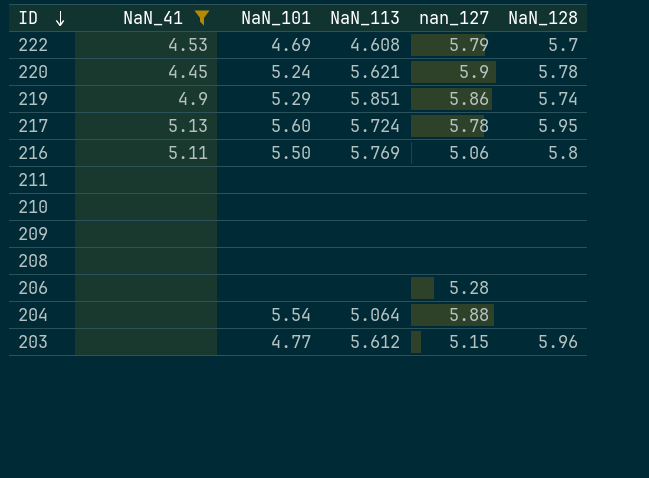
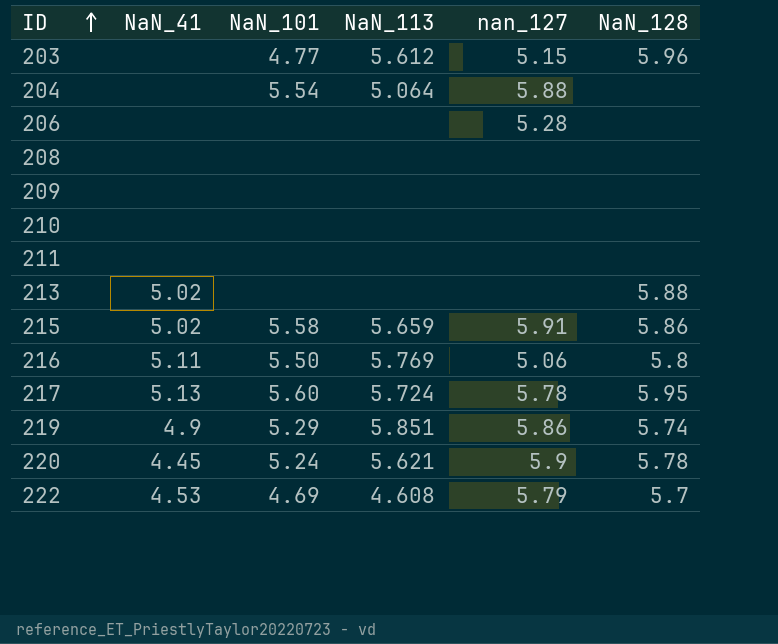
filter: NaN_41 != 5.02 -> none
row order: ID descending -> ID ascending

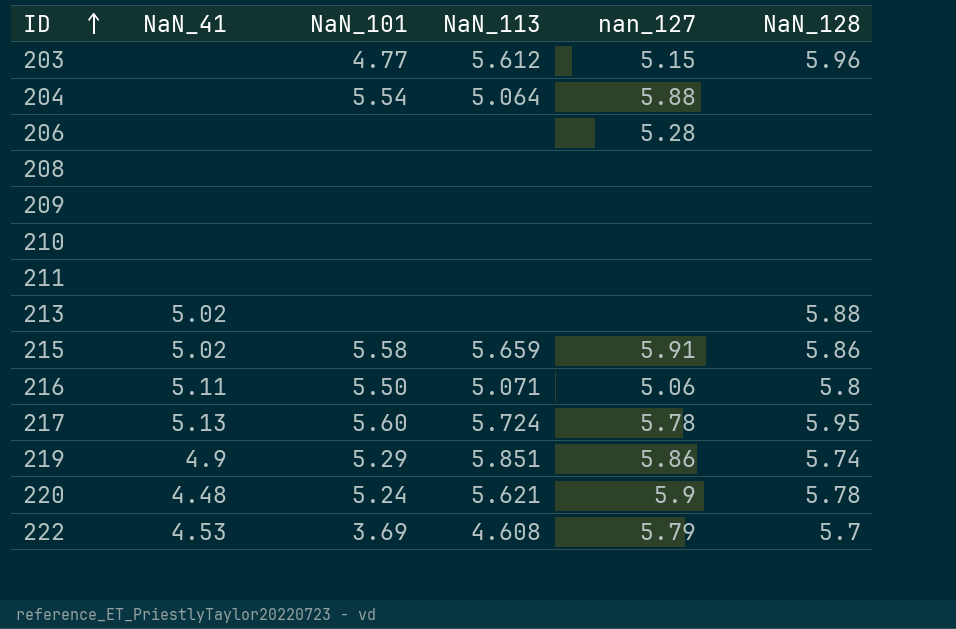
216 | NaN_113: 5.769 -> 5.071
220 | NaN_41: 4.45 -> 4.48
222 | NaN_101: 4.69 -> 3.69

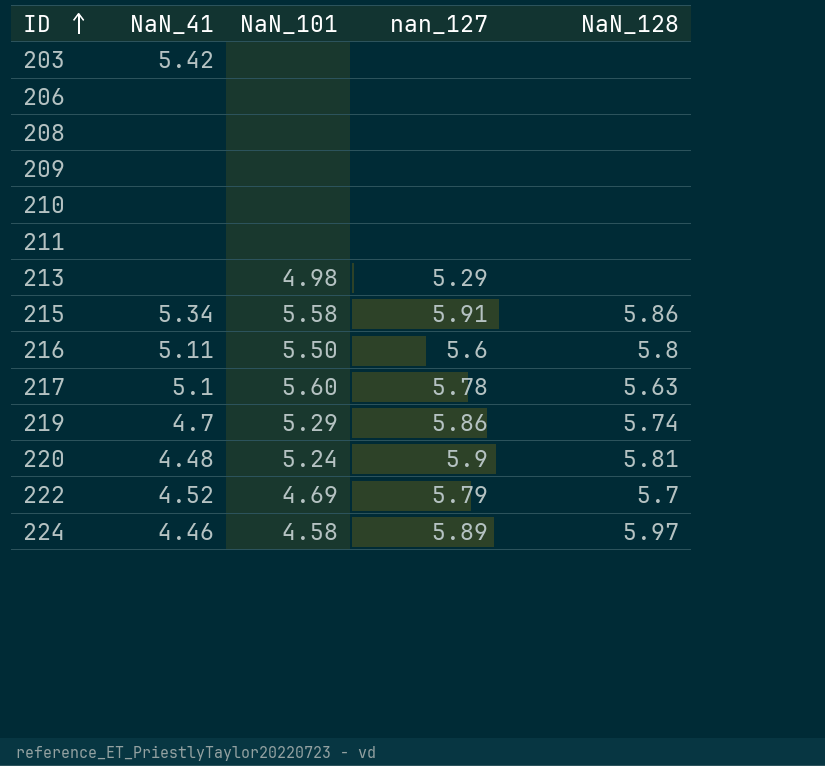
column NaN_113 | position: 4 -> none
row 204: none | 5.54 | 5.064 | 5.88 | none -> none
203 | NaN_41: none -> 5.42
203 | NaN_101: 4.77 -> none
203 | nan_127: 5.15 -> none
203 | NaN_128: 5.96 -> none
206 | nan_127: 5.28 -> none
213 | NaN_41: 5.02 -> none
213 | NaN_101: none -> 4.98
213 | nan_127: none -> 5.29
213 | NaN_128: 5.88 -> none
215 | NaN_41: 5.02 -> 5.34
216 | nan_127: 5.06 -> 5.6
217 | NaN_41: 5.13 -> 5.1
217 | NaN_128: 5.95 -> 5.63
219 | NaN_41: 4.9 -> 4.7
220 | NaN_128: 5.78 -> 5.81
222 | NaN_41: 4.53 -> 4.52
222 | NaN_101: 3.69 -> 4.69
row 224: none -> 4.46 | 4.58 | 5.89 | 5.97

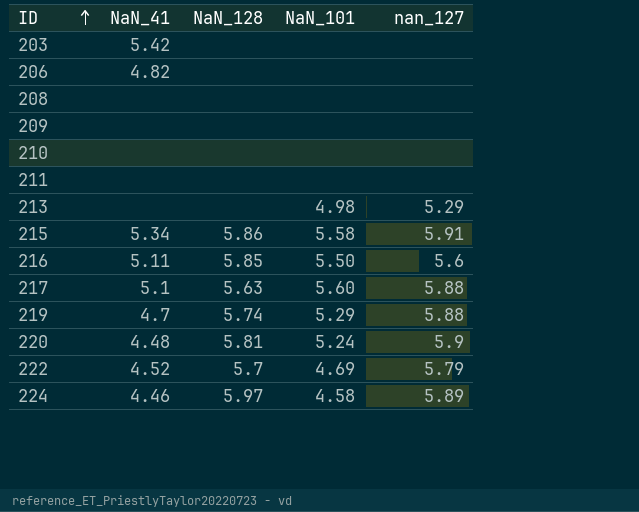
column NaN_128 | position: 5 -> 3
206 | NaN_41: none -> 4.82
216 | NaN_128: 5.8 -> 5.85
217 | nan_127: 5.78 -> 5.88
219 | nan_127: 5.86 -> 5.88

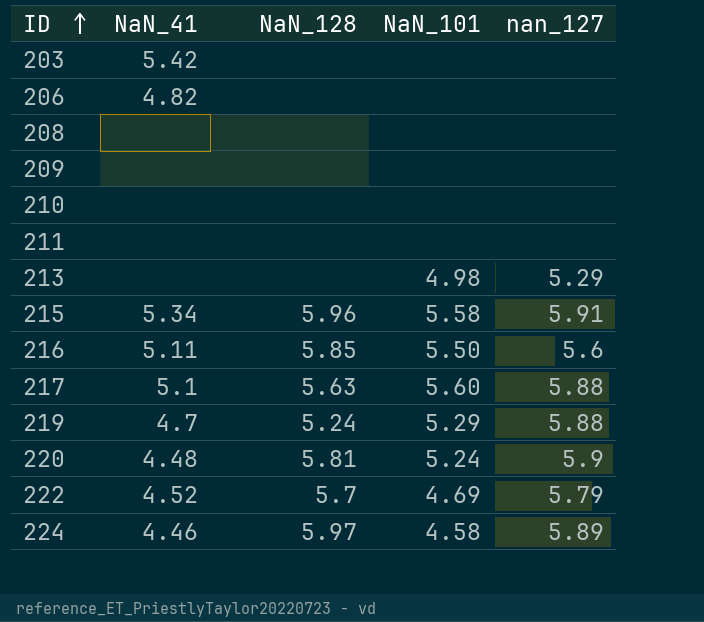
215 | NaN_128: 5.86 -> 5.96
219 | NaN_128: 5.74 -> 5.24

